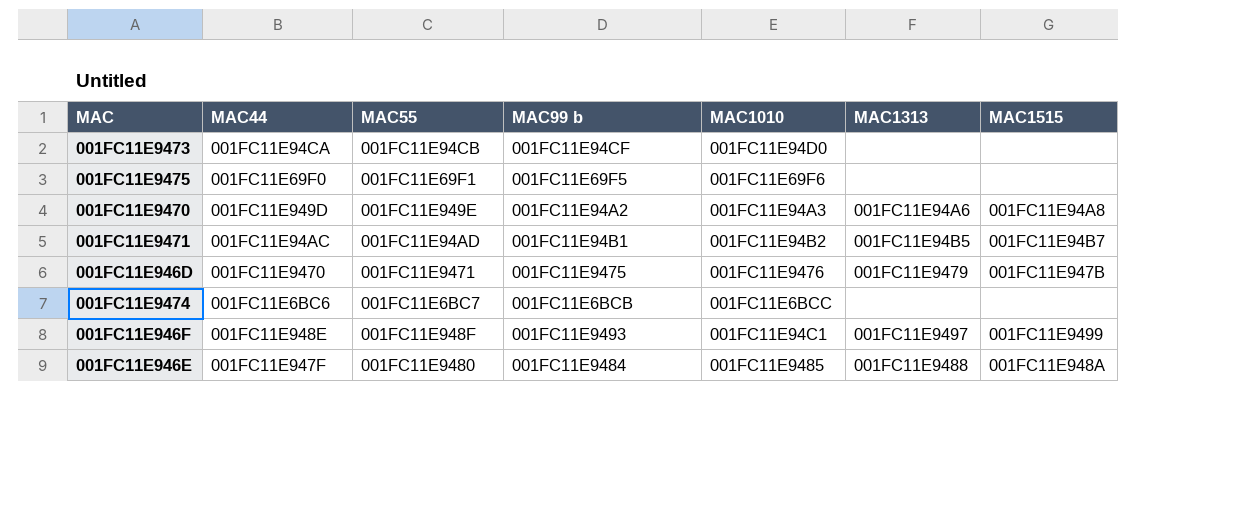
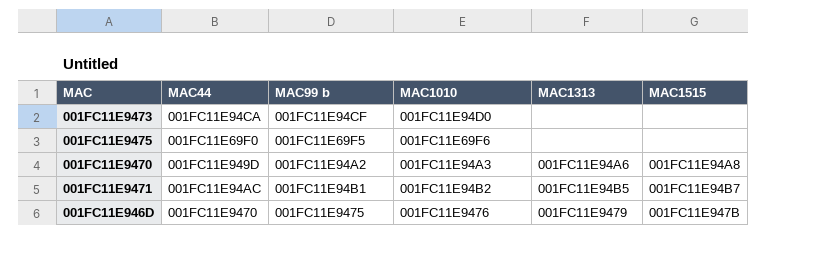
column MAC55 | position: 3 -> none
row 001FC11E9474: 001FC11E6BC6 | 001FC11E6BC7 | 001FC11E6BCB | 001FC11E6BCC | none | none -> none
row 001FC11E946F: 001FC11E948E | 001FC11E948F | 001FC11E9493 | 001FC11E94C1 | 001FC11E9497 | 001FC11E9499 -> none
row 001FC11E946E: 001FC11E947F | 001FC11E9480 | 001FC11E9484 | 001FC11E9485 | 001FC11E9488 | 001FC11E948A -> none

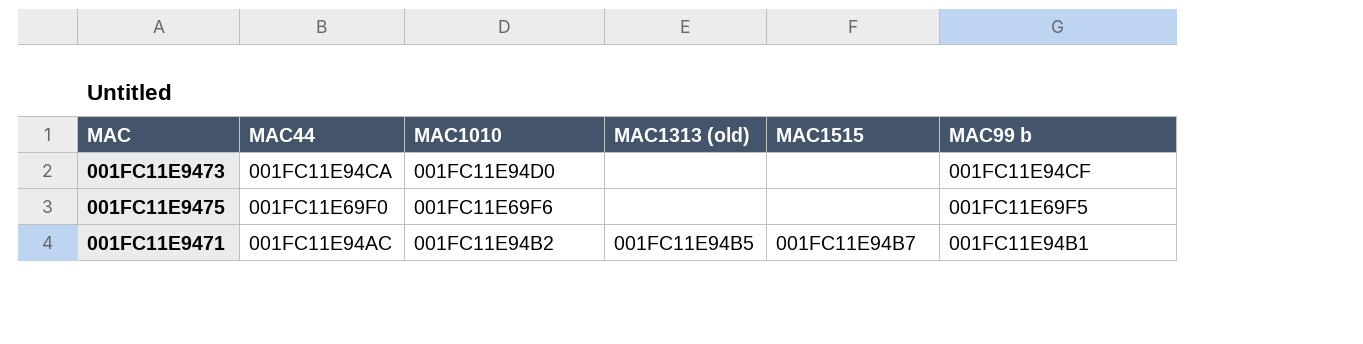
column name: MAC1313 -> MAC1313 (old)
column MAC99 b | position: 3 -> 6
row 001FC11E9470: 001FC11E949D | 001FC11E94A2 | 001FC11E94A3 | 001FC11E94A6 | 001FC11E94A8 -> none
row 001FC11E946D: 001FC11E9470 | 001FC11E9475 | 001FC11E9476 | 001FC11E9479 | 001FC11E947B -> none

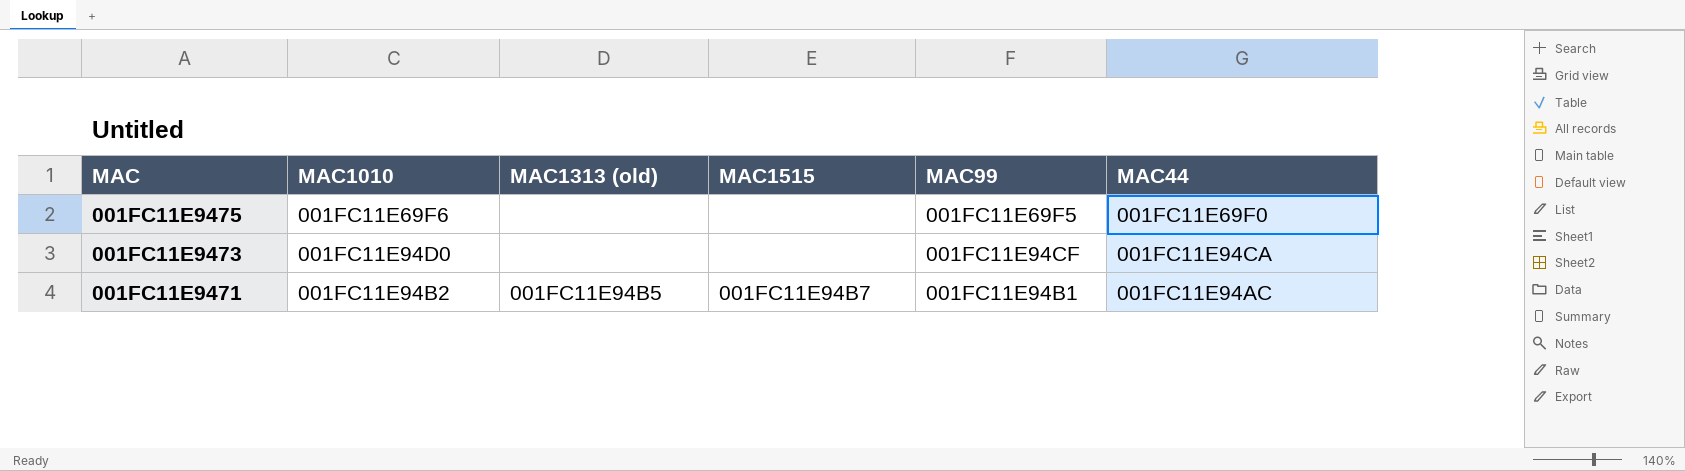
row order: none -> MAC descending
column name: MAC99 b -> MAC99
column MAC44 | position: 2 -> 6

